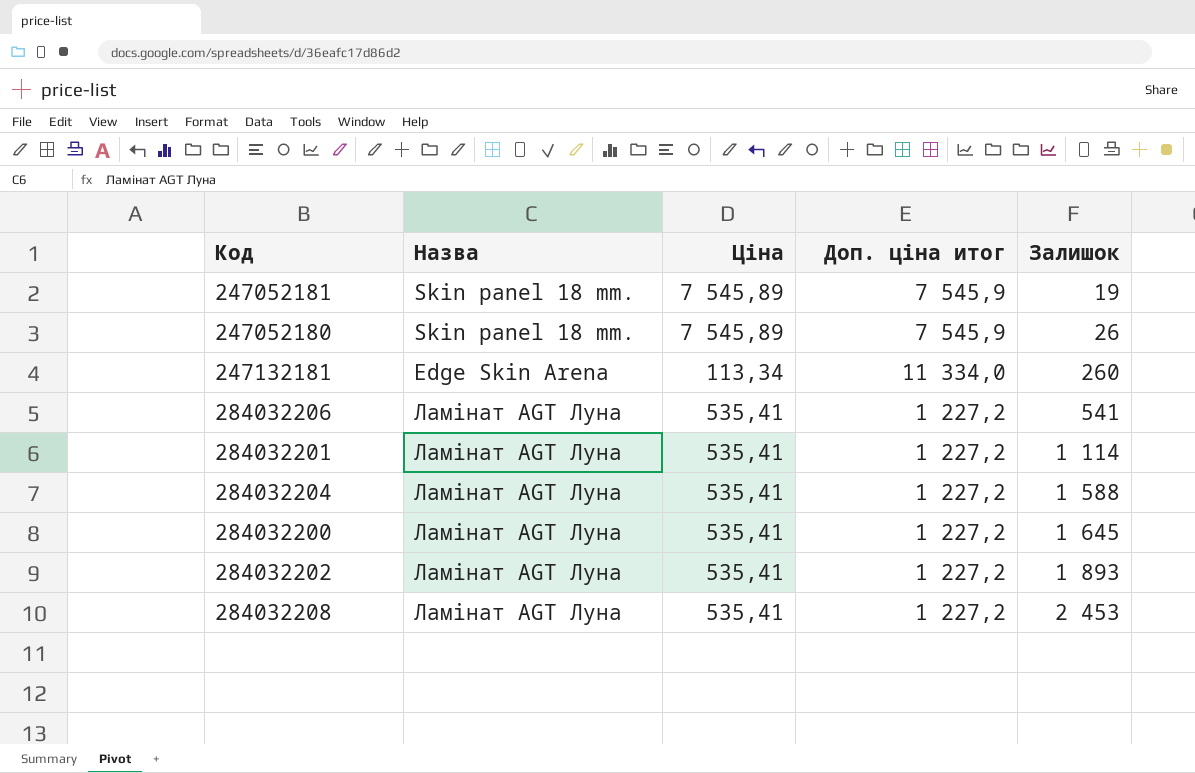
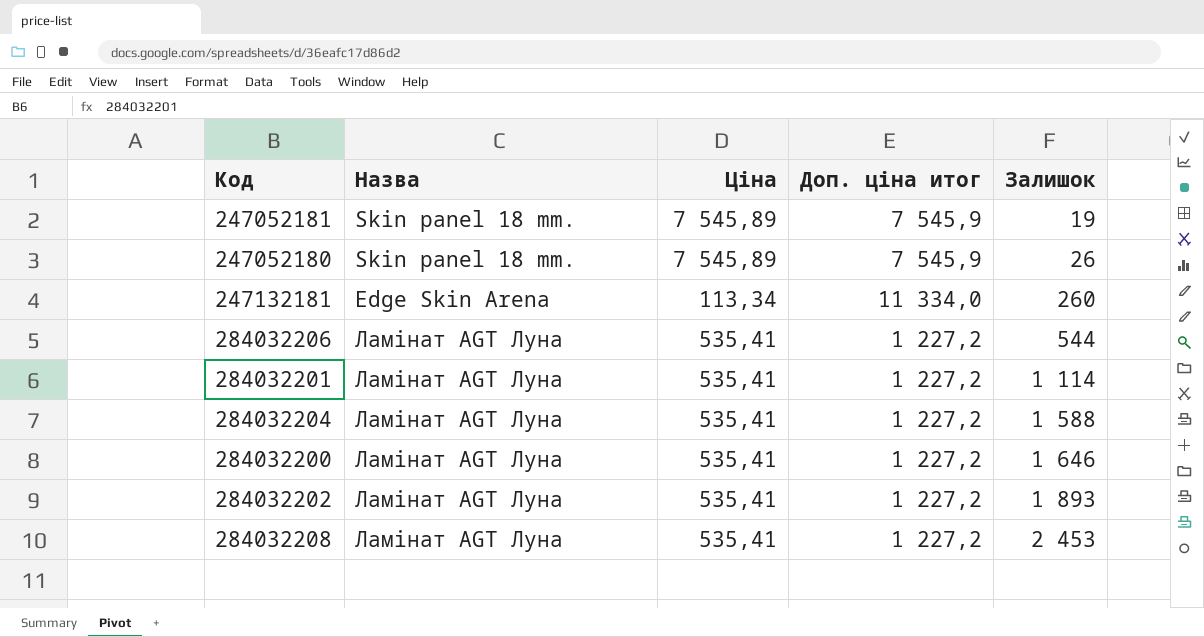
284032206 | Залишок: 541 -> 544
284032200 | Залишок: 1 645 -> 1 646

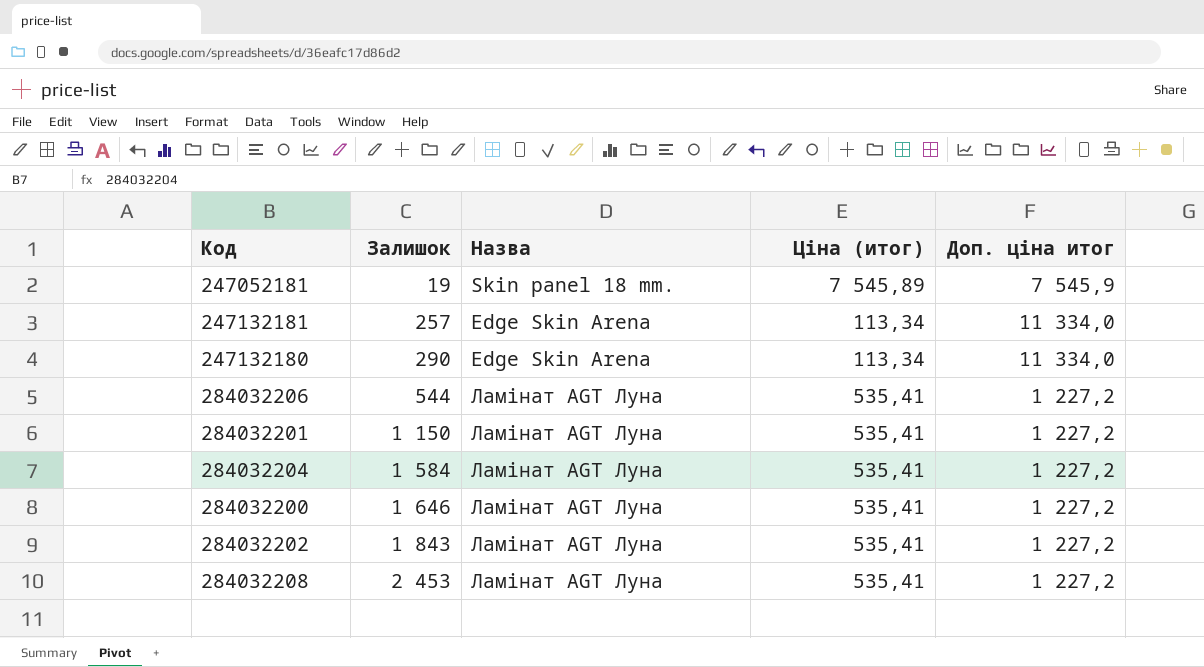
column Залишок | position: 5 -> 2
column name: Ціна -> Ціна (итог)
row 247052180: Skin panel 18 mm. | 7 545,89 | 7 545,9 | 26 -> none
247132181 | Залишок: 260 -> 257
row 247132180: none -> 290 | Edge Skin Arena | 113,34 | 11 334,0
284032201 | Залишок: 1 114 -> 1 150
284032204 | Залишок: 1 588 -> 1 584
284032202 | Залишок: 1 893 -> 1 843

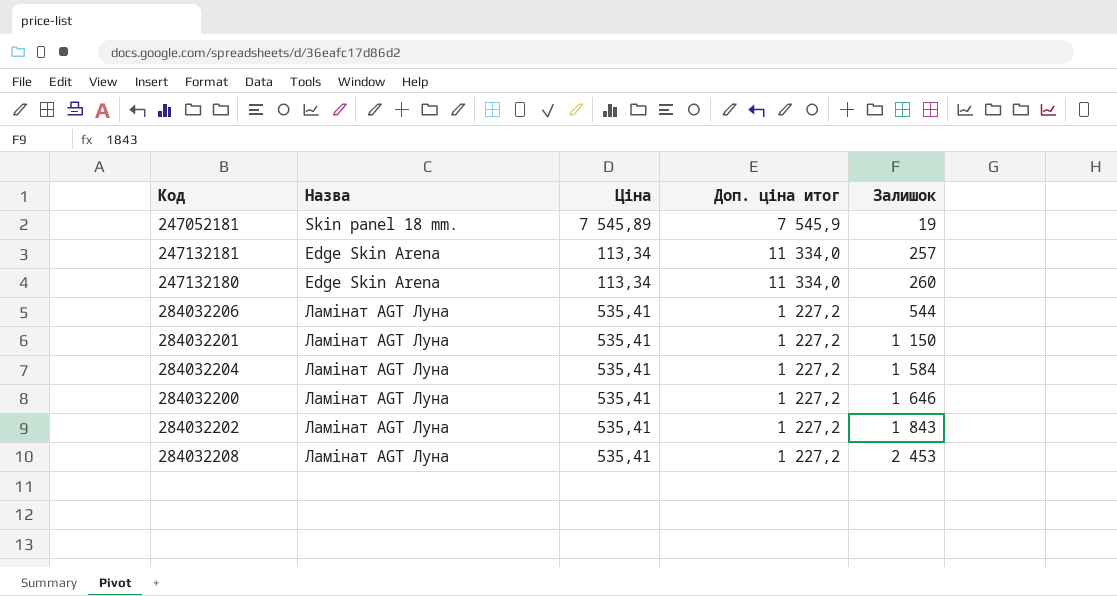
column name: Ціна (итог) -> Ціна
column Залишок | position: 2 -> 5
247132180 | Залишок: 290 -> 260

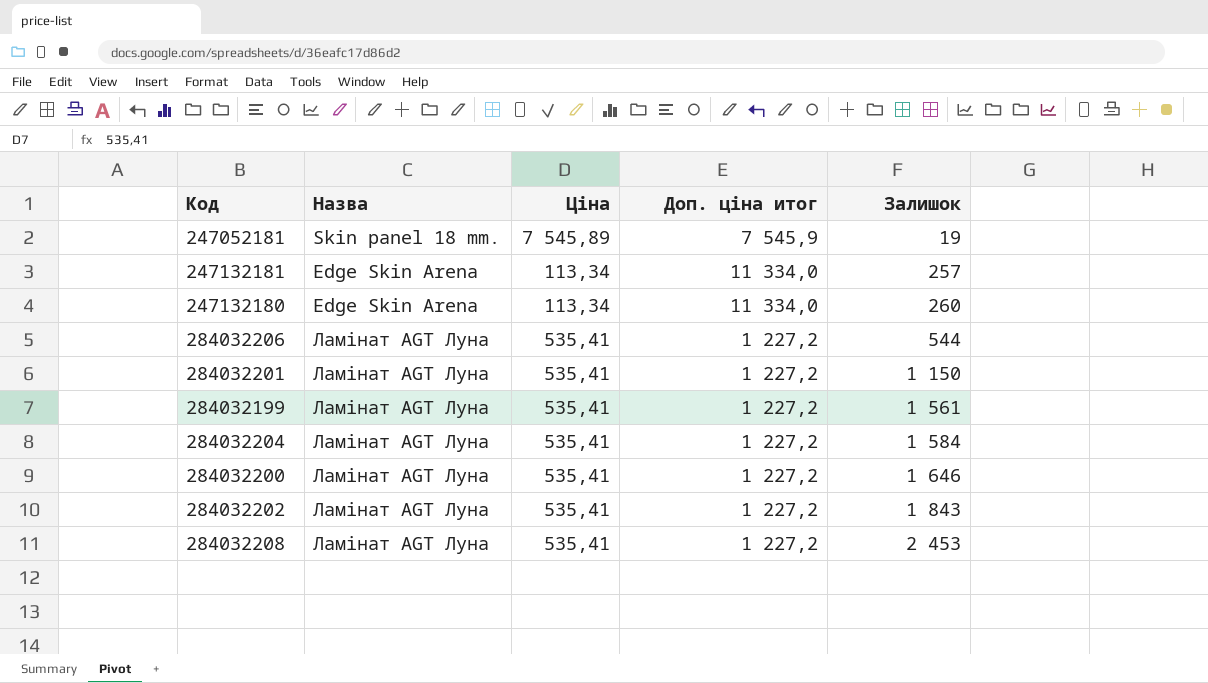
row 284032199: none -> Ламінат AGT Луна | 535,41 | 1 227,2 | 1 561

